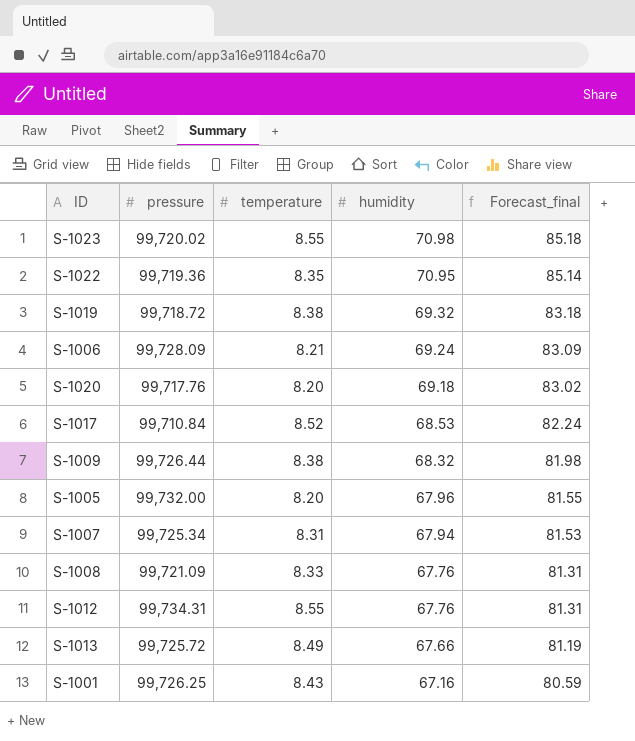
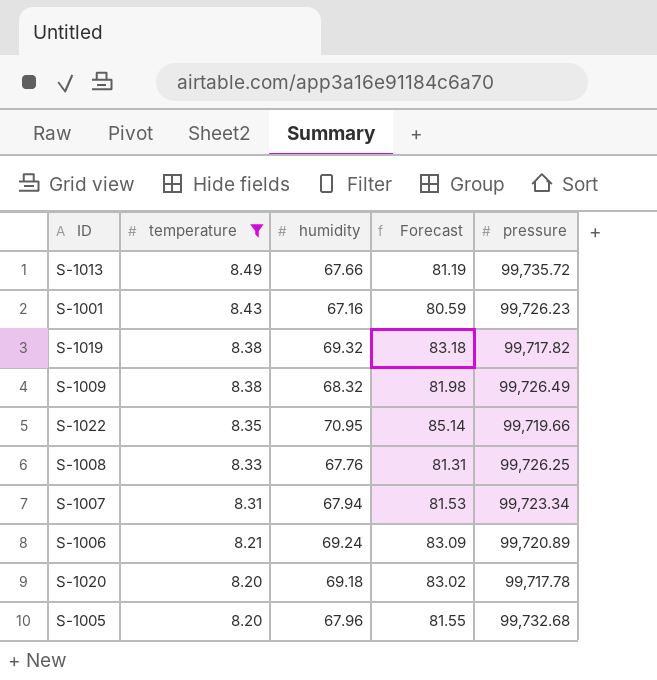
filter: none -> temperature <= 8.49
row order: humidity descending -> temperature descending
column name: Forecast_final -> Forecast
column pressure | position: 2 -> 5
S-1013 | pressure: 99,725.72 -> 99,735.72
S-1001 | pressure: 99,726.25 -> 99,726.23
S-1019 | pressure: 99,718.72 -> 99,717.82
S-1009 | pressure: 99,726.44 -> 99,726.49
S-1022 | pressure: 99,719.36 -> 99,719.66
S-1008 | pressure: 99,721.09 -> 99,726.25
S-1007 | pressure: 99,725.34 -> 99,723.34
S-1006 | pressure: 99,728.09 -> 99,720.89
S-1020 | pressure: 99,717.76 -> 99,717.78
S-1005 | pressure: 99,732.00 -> 99,732.68

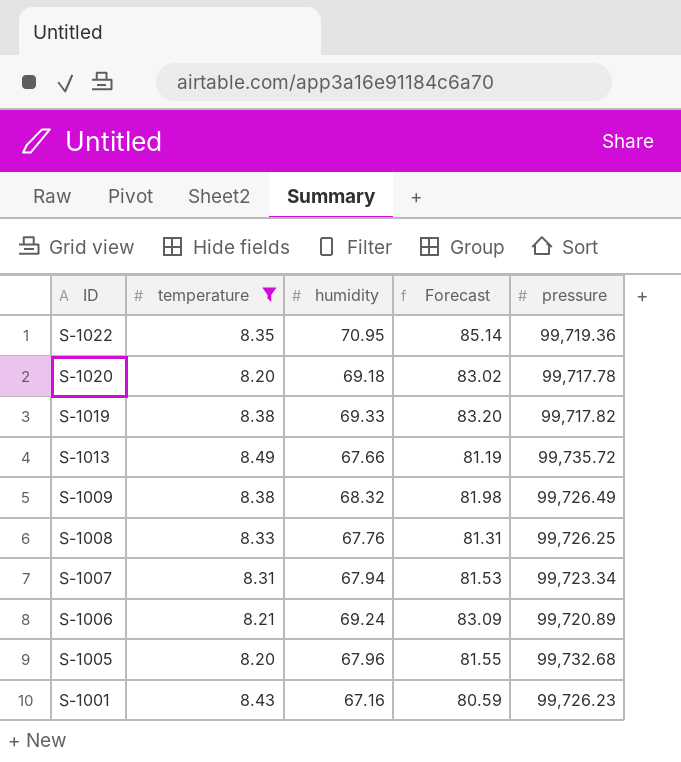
row order: temperature descending -> ID descending
S-1022 | pressure: 99,719.66 -> 99,719.36
S-1019 | humidity: 69.32 -> 69.33
S-1019 | Forecast: 83.18 -> 83.20

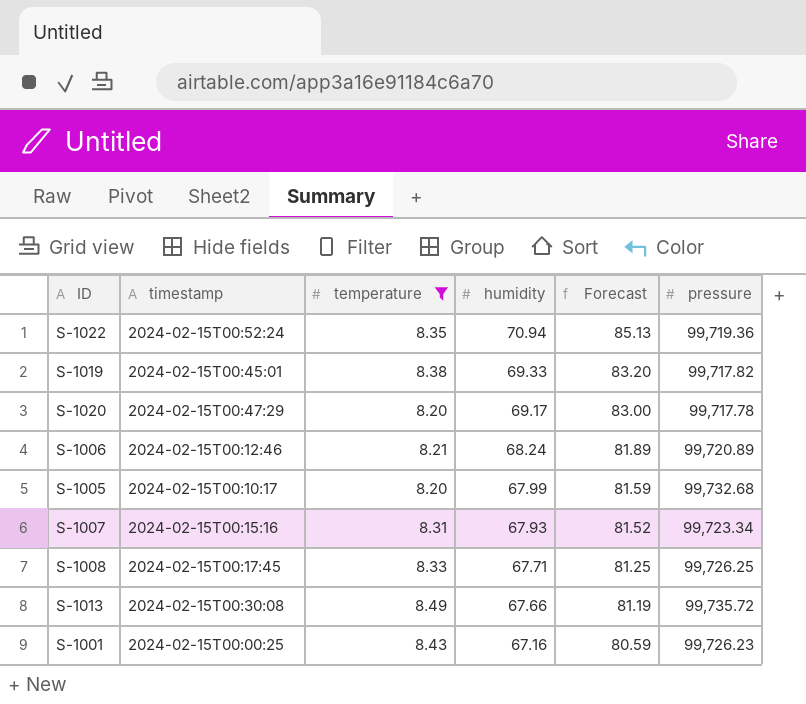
row order: ID descending -> humidity descending
column timestamp | position: none -> 2
row S-1009: 8.38 | 68.32 | 81.98 | 99,726.49 -> none
S-1022 | humidity: 70.95 -> 70.94
S-1022 | Forecast: 85.14 -> 85.13
S-1020 | humidity: 69.18 -> 69.17
S-1020 | Forecast: 83.02 -> 83.00
S-1006 | humidity: 69.24 -> 68.24
S-1006 | Forecast: 83.09 -> 81.89
S-1005 | humidity: 67.96 -> 67.99
S-1005 | Forecast: 81.55 -> 81.59
S-1007 | humidity: 67.94 -> 67.93
S-1007 | Forecast: 81.53 -> 81.52
S-1008 | humidity: 67.76 -> 67.71
S-1008 | Forecast: 81.31 -> 81.25

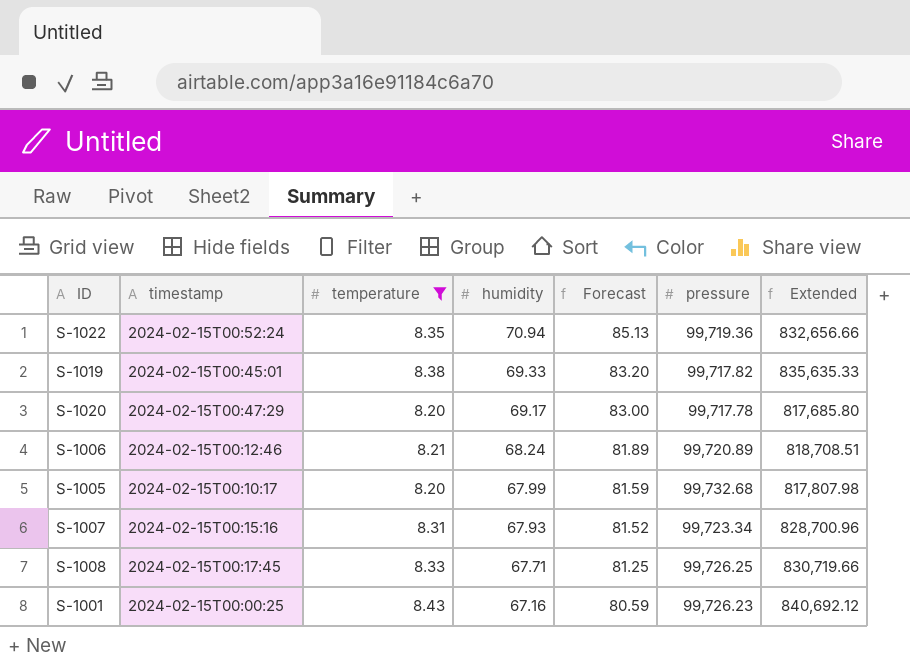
column Extended | formula: none -> [temperature] * [pressure]
row S-1013: 2024-02-15T00:30:08 | 8.49 | 67.66 | 81.19 | 99,735.72 -> none

